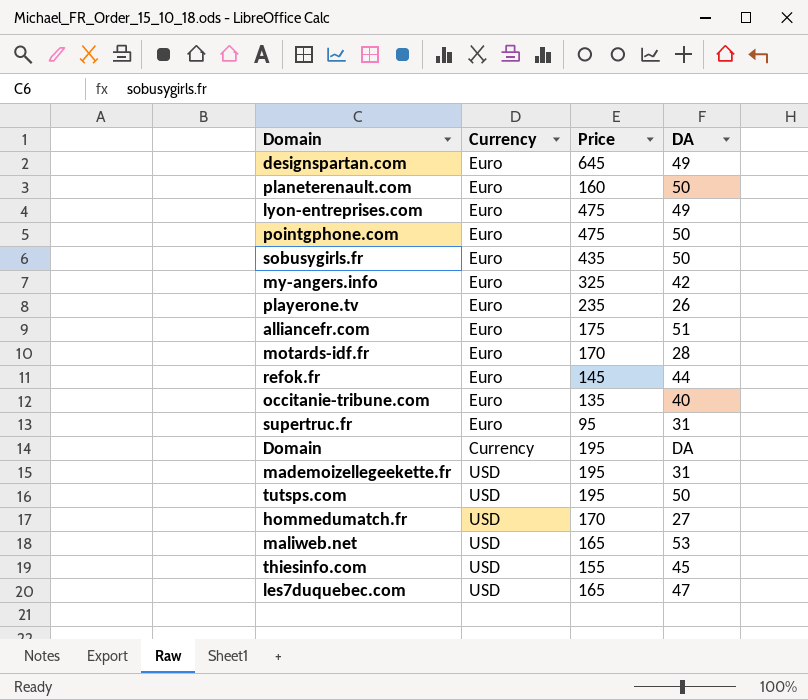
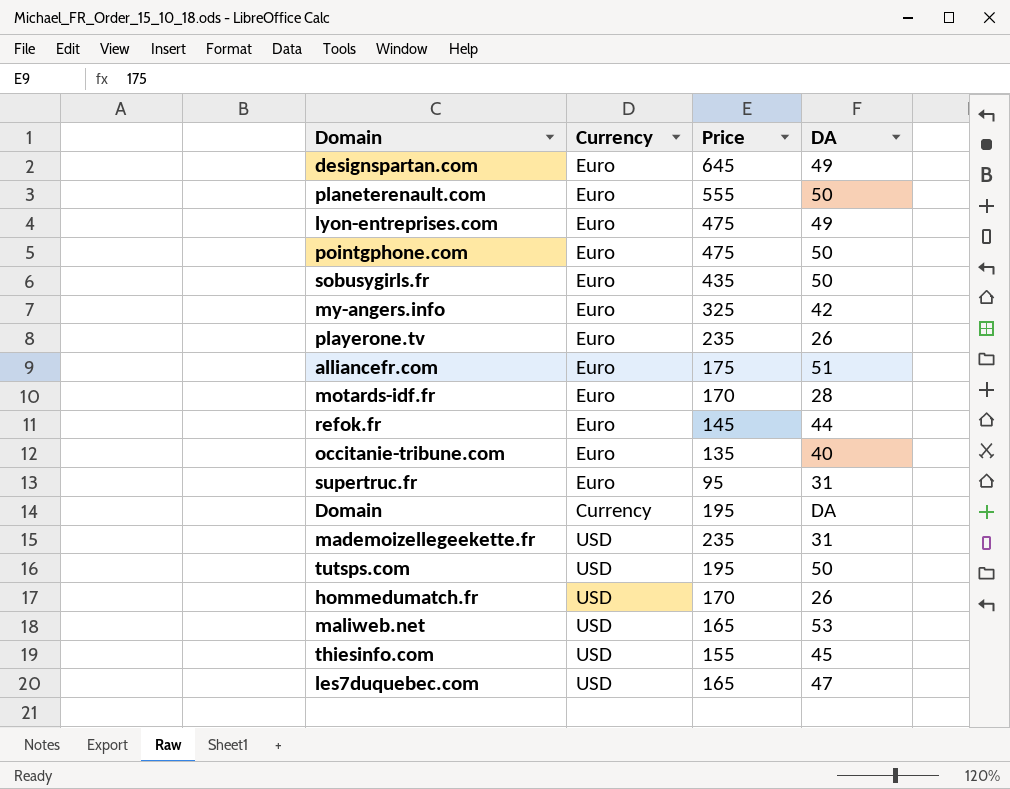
planeterenault.com | Price: 160 -> 555
mademoizellegeekette.fr | Price: 195 -> 235
hommedumatch.fr | DA: 27 -> 26

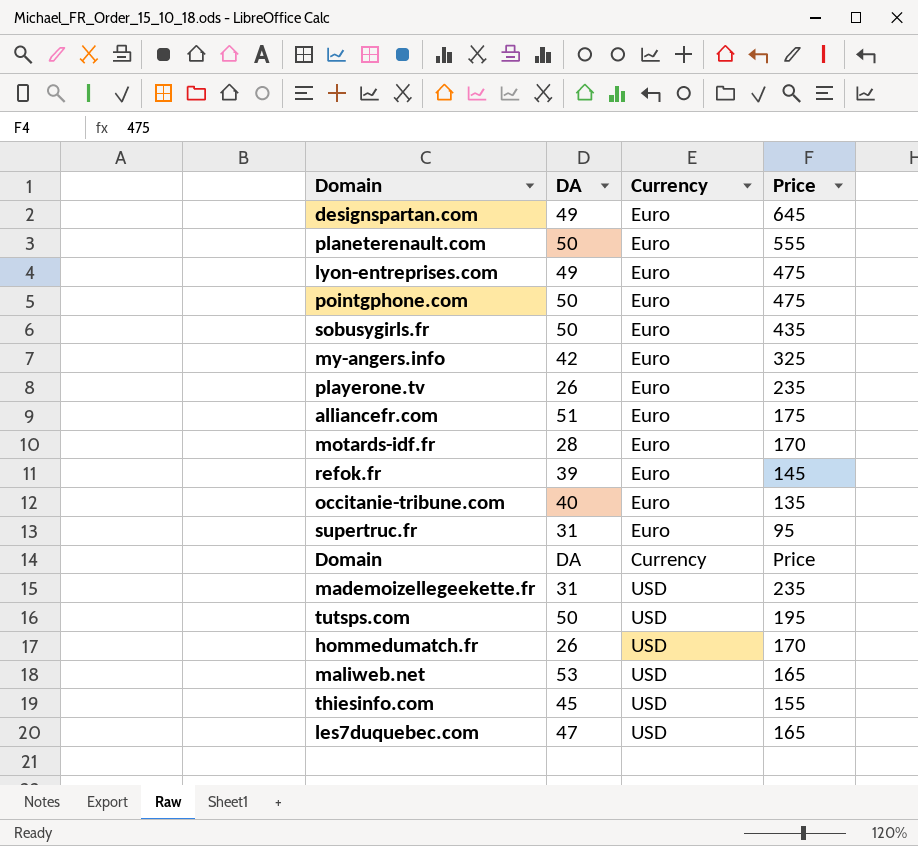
column DA | position: 4 -> 2
refok.fr | DA: 44 -> 39
Domain | Price: 195 -> Price

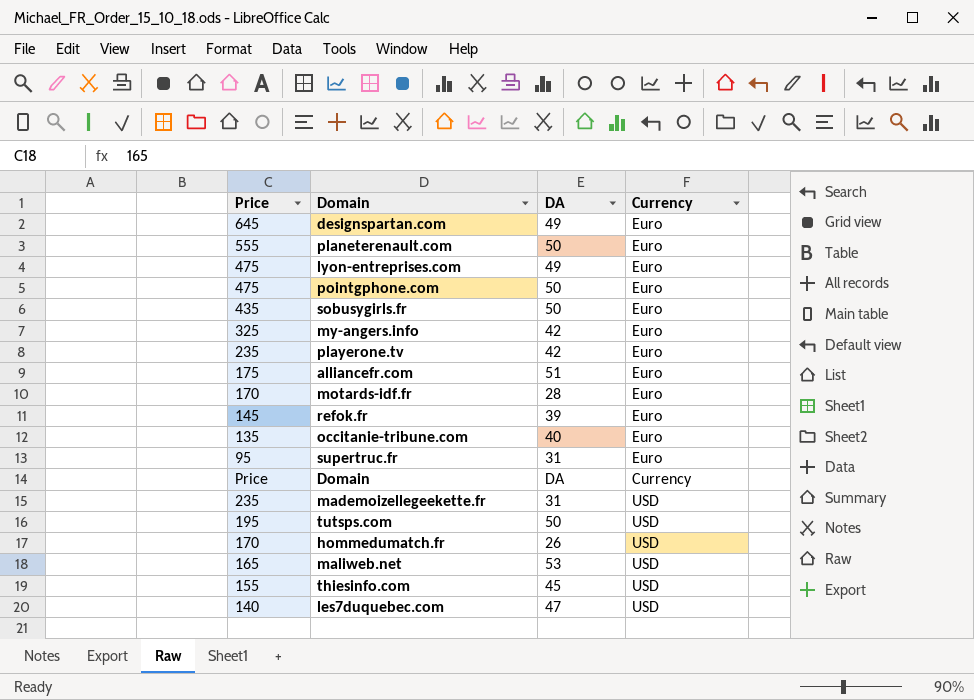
column Price | position: 4 -> 1
playerone.tv | DA: 26 -> 42
les7duquebec.com | Price: 165 -> 140

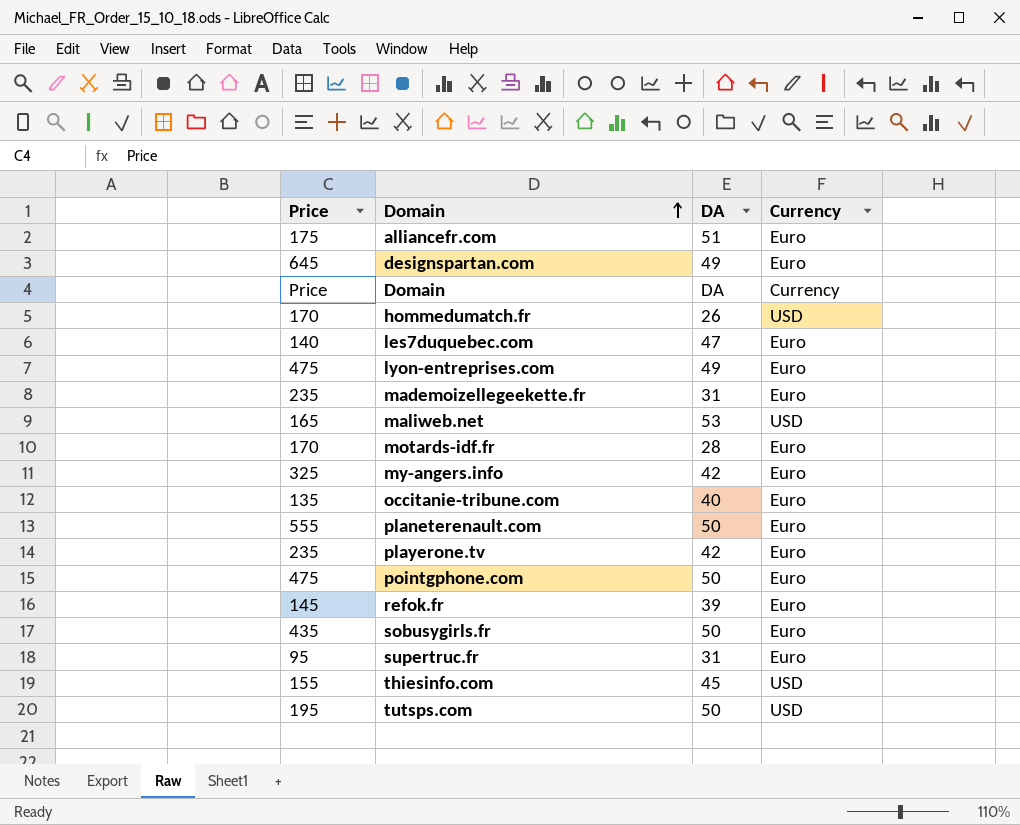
row order: none -> Domain ascending
les7duquebec.com | Currency: USD -> Euro
mademoizellegeekette.fr | Currency: USD -> Euro

